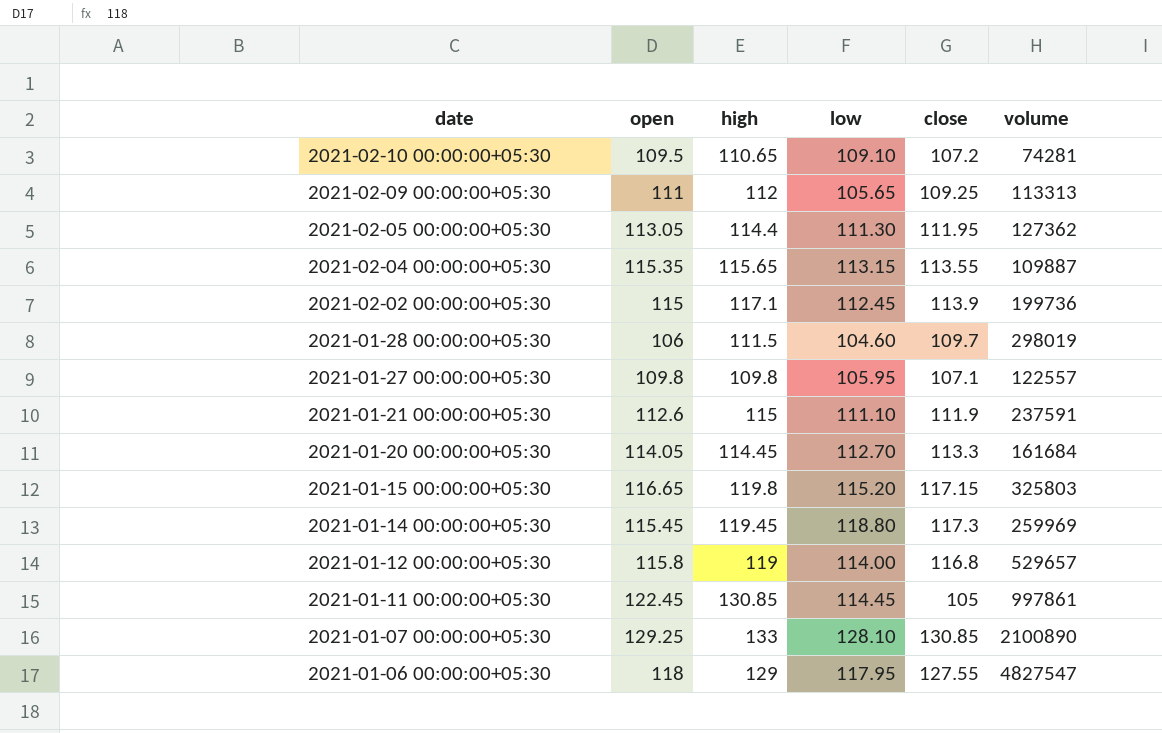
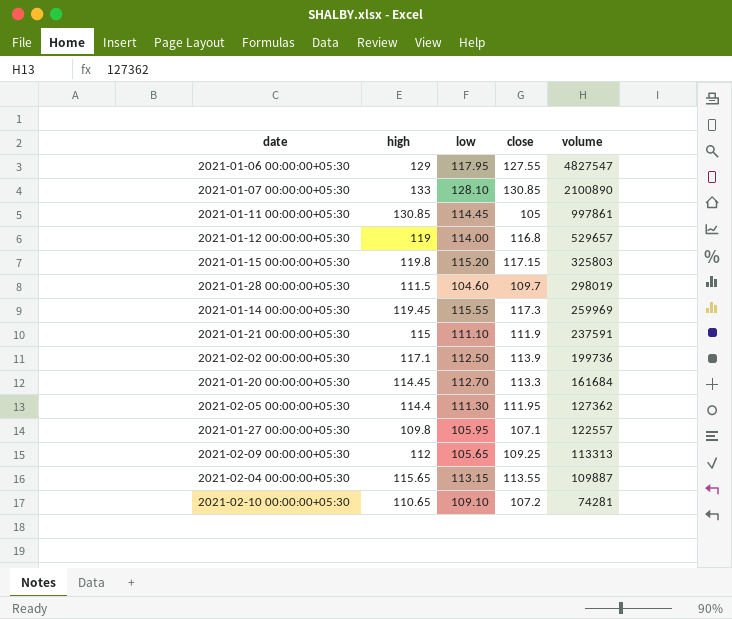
row order: date descending -> volume descending
column open | position: 2 -> none
2021-01-14 00:00:00+05:30 | low: 118.80 -> 115.55
2021-02-02 00:00:00+05:30 | low: 112.45 -> 112.50

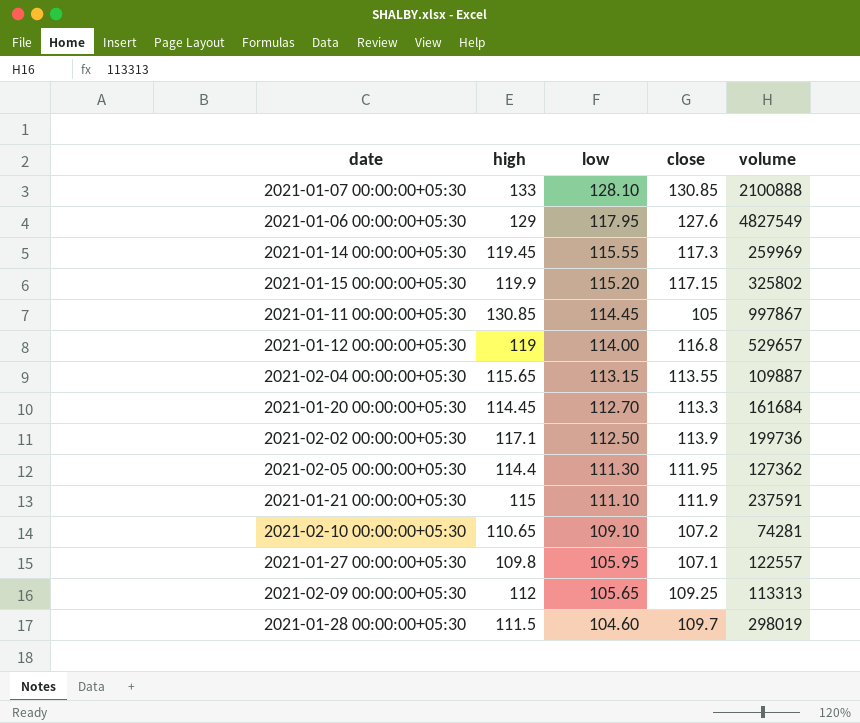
row order: volume descending -> low descending
2021-01-07 00:00:00+05:30 | volume: 2100890 -> 2100888
2021-01-06 00:00:00+05:30 | close: 127.55 -> 127.6
2021-01-06 00:00:00+05:30 | volume: 4827547 -> 4827549
2021-01-15 00:00:00+05:30 | high: 119.8 -> 119.9
2021-01-15 00:00:00+05:30 | volume: 325803 -> 325802
2021-01-11 00:00:00+05:30 | volume: 997861 -> 997867

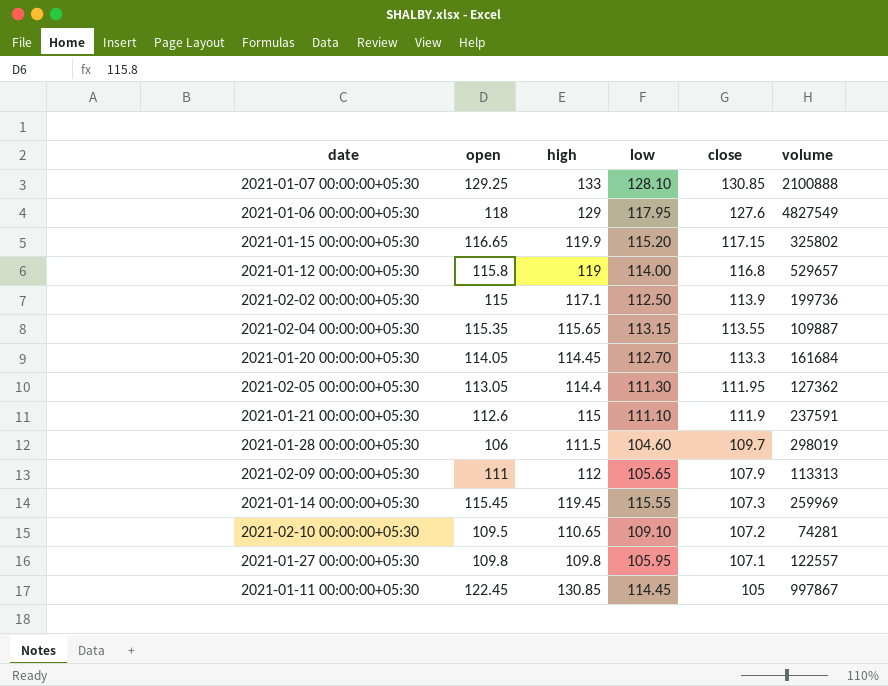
row order: low descending -> close descending
column open | position: none -> 2
2021-02-09 00:00:00+05:30 | close: 109.25 -> 107.9
2021-01-14 00:00:00+05:30 | close: 117.3 -> 107.3

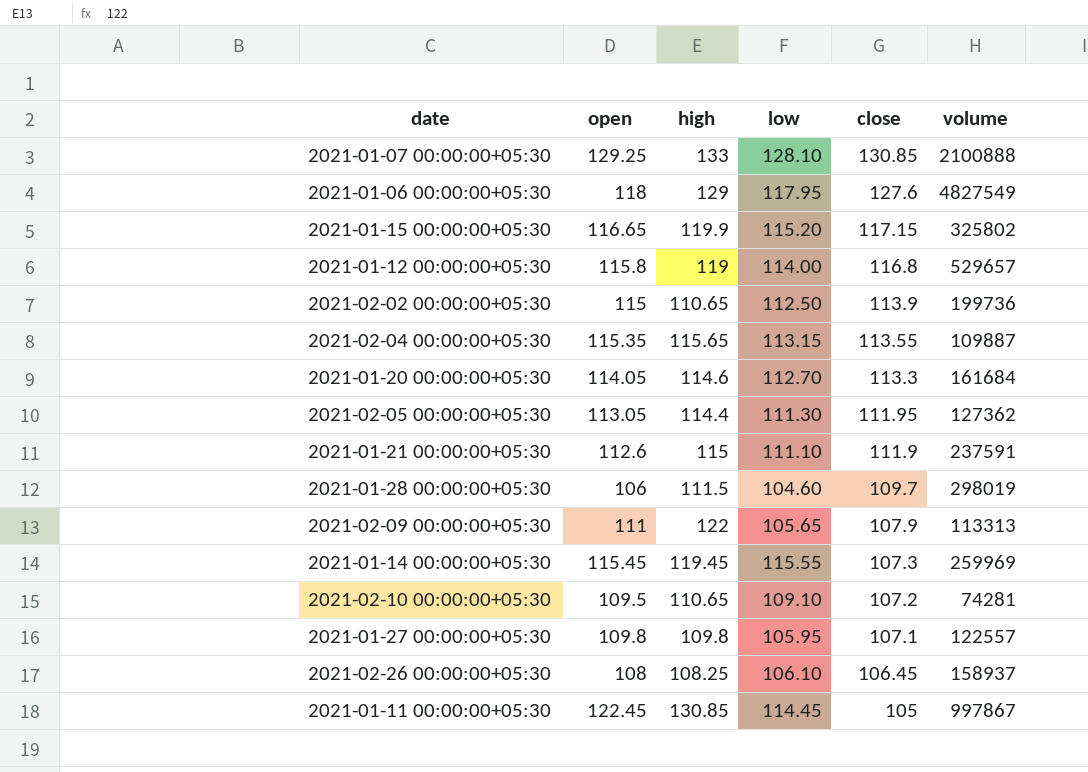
2021-02-02 00:00:00+05:30 | high: 117.1 -> 110.65
2021-01-20 00:00:00+05:30 | high: 114.45 -> 114.6
2021-02-09 00:00:00+05:30 | high: 112 -> 122
row 2021-02-26 00:00:00+05:30: none -> 108 | 108.25 | 106.10 | 106.45 | 158937

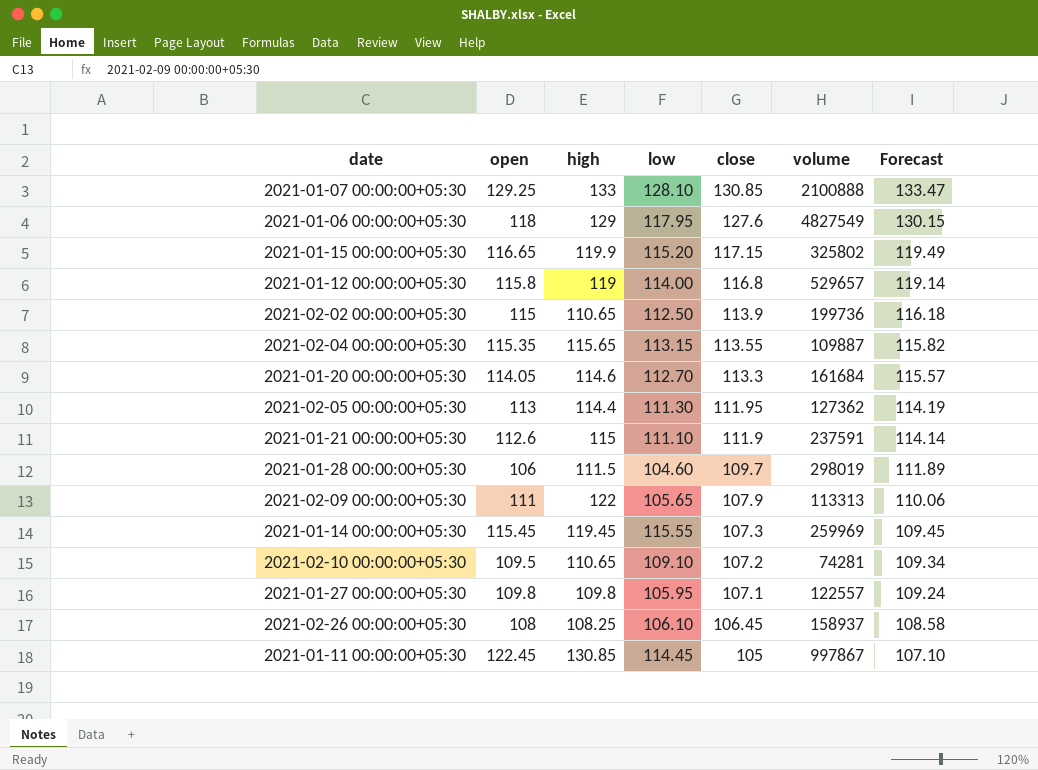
column Forecast | formula: none -> [close] * 1.02
2021-02-05 00:00:00+05:30 | open: 113.05 -> 113

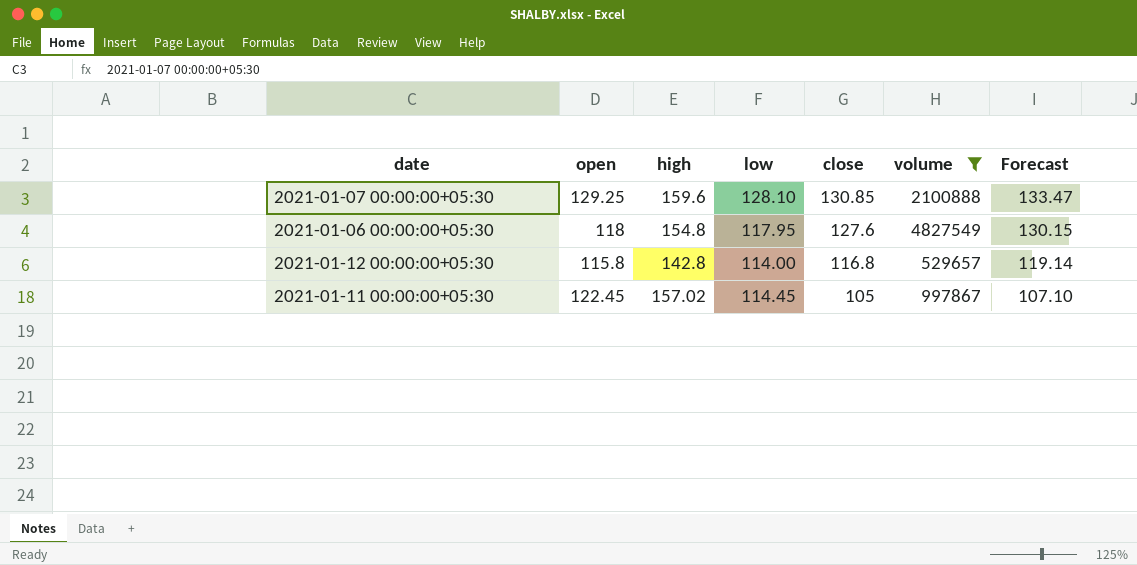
filter: none -> volume >= 529657
2021-01-07 00:00:00+05:30 | high: 133 -> 159.6
2021-01-06 00:00:00+05:30 | high: 129 -> 154.8
2021-01-12 00:00:00+05:30 | high: 119 -> 142.8
2021-01-11 00:00:00+05:30 | high: 130.85 -> 157.02

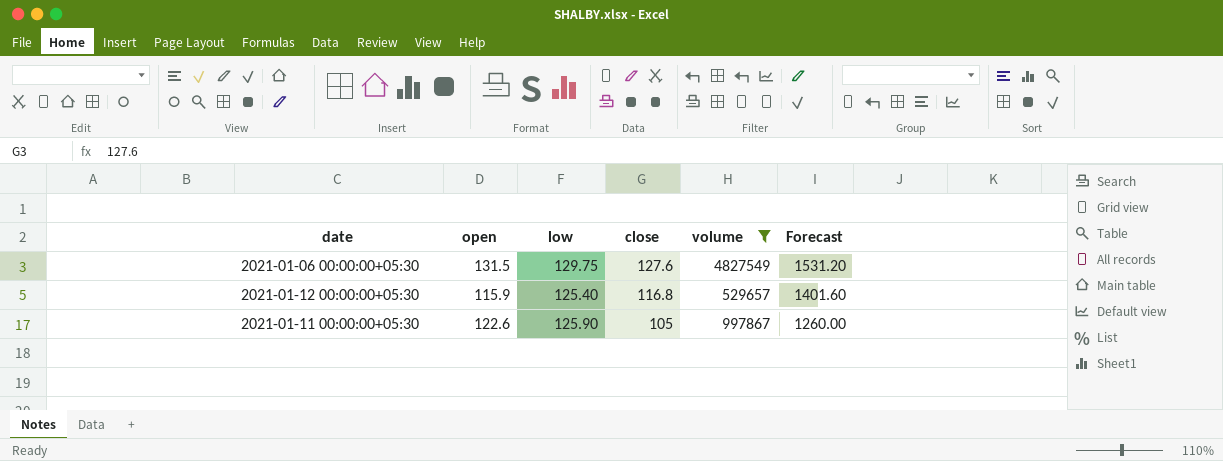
column high | position: 3 -> none
column Forecast | formula: [close] * 1.02 -> [close] * 12
row 2021-01-07 00:00:00+05:30: 129.25 | 159.6 | 128.10 | 130.85 | 2100888 | 133.47 -> none
2021-01-06 00:00:00+05:30 | open: 118 -> 131.5
2021-01-06 00:00:00+05:30 | low: 117.95 -> 129.75
2021-01-12 00:00:00+05:30 | open: 115.8 -> 115.9
2021-01-12 00:00:00+05:30 | low: 114.00 -> 125.40
2021-01-11 00:00:00+05:30 | open: 122.45 -> 122.6
2021-01-11 00:00:00+05:30 | low: 114.45 -> 125.90

